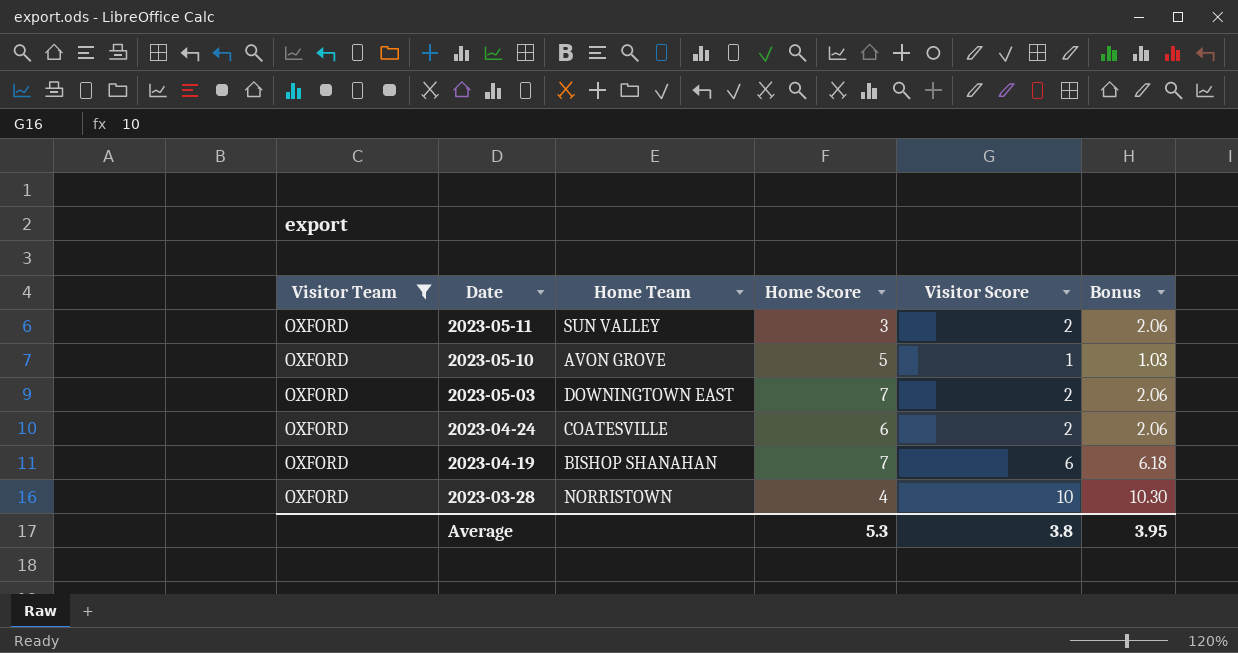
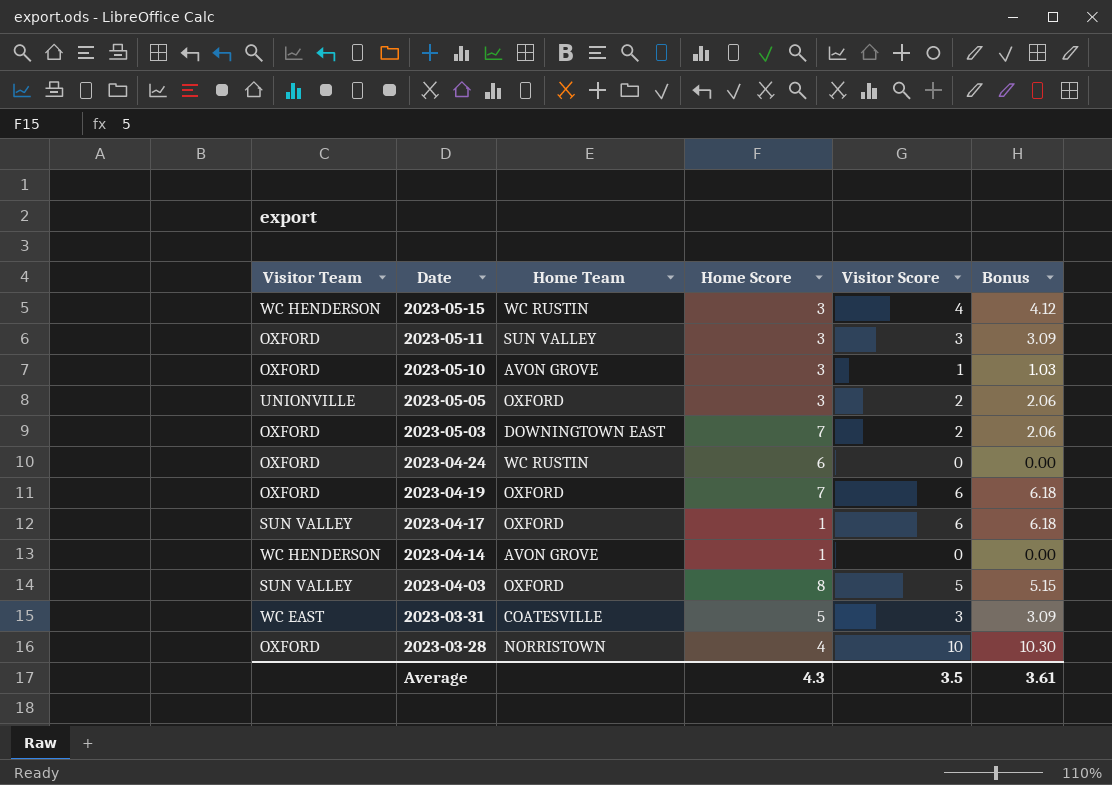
filter: Visitor Team = OXFORD -> none
2023-05-11 | Visitor Score: 2 -> 3
2023-05-11 | Bonus: 2.06 -> 3.09
2023-05-10 | Home Score: 5 -> 3
2023-04-24 | Home Team: COATESVILLE -> WC RUSTIN
2023-04-24 | Visitor Score: 2 -> 0
2023-04-24 | Bonus: 2.06 -> 0.00
2023-04-19 | Home Team: BISHOP SHANAHAN -> OXFORD
Average | Home Score: 5.3 -> 4.3
Average | Visitor Score: 3.8 -> 3.5
Average | Bonus: 3.95 -> 3.61

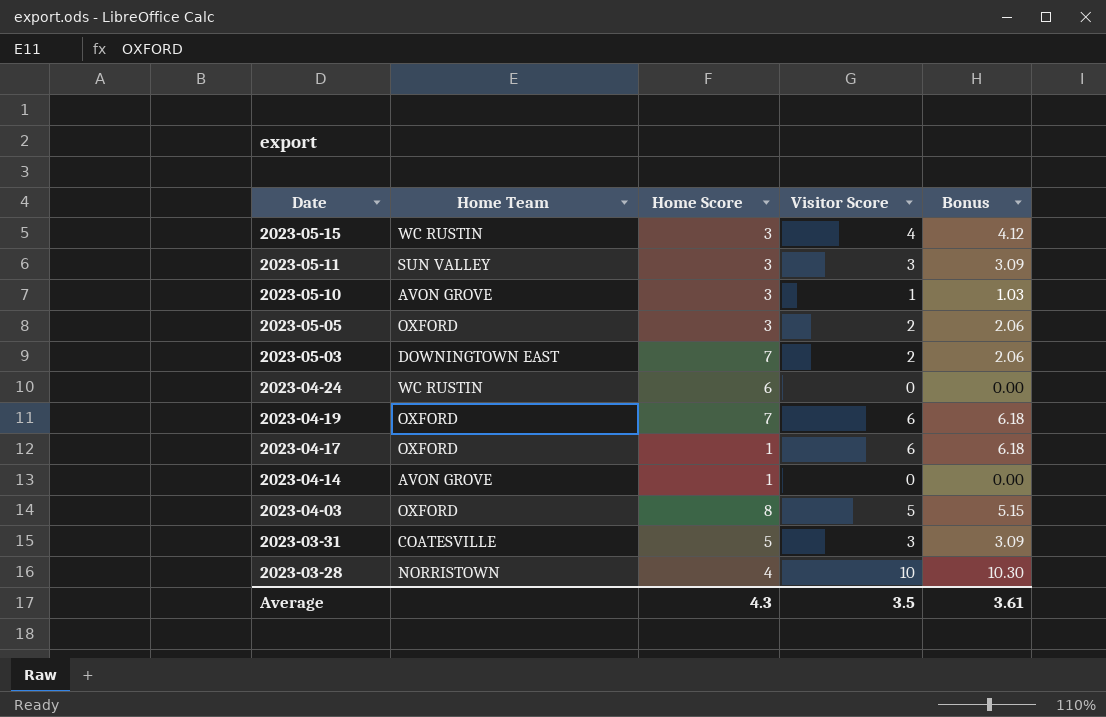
column Visitor Team | position: 1 -> none

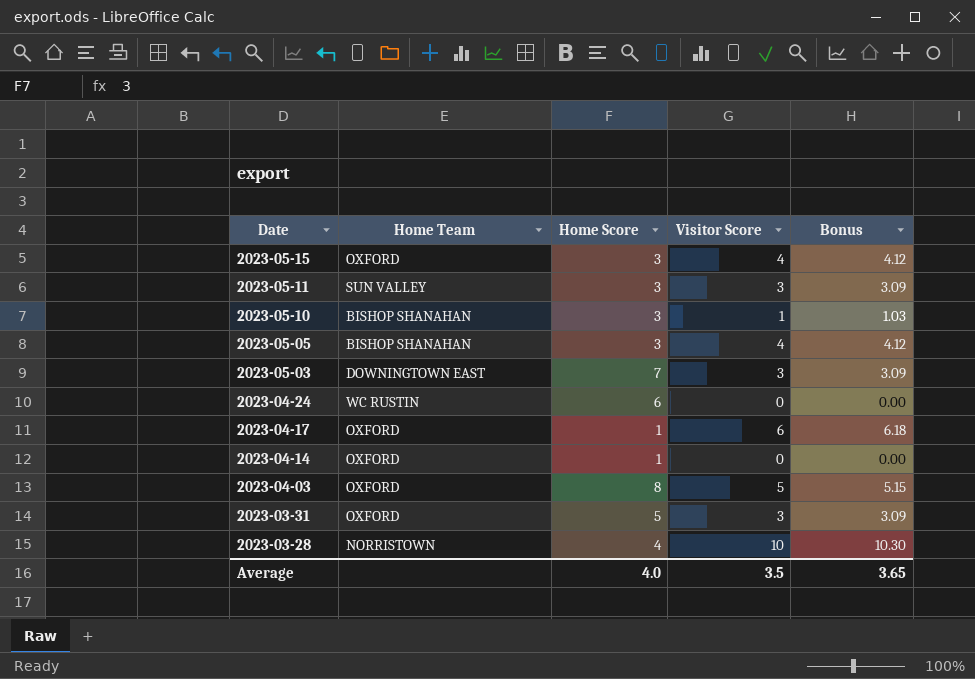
row 2023-04-19: OXFORD | 7 | 6 | 6.18 -> none
2023-05-15 | Home Team: WC RUSTIN -> OXFORD
2023-05-10 | Home Team: AVON GROVE -> BISHOP SHANAHAN
2023-05-05 | Home Team: OXFORD -> BISHOP SHANAHAN
2023-05-05 | Visitor Score: 2 -> 4
2023-05-05 | Bonus: 2.06 -> 4.12
2023-05-03 | Visitor Score: 2 -> 3
2023-05-03 | Bonus: 2.06 -> 3.09
2023-04-14 | Home Team: AVON GROVE -> OXFORD
2023-03-31 | Home Team: COATESVILLE -> OXFORD
Average | Home Score: 4.3 -> 4.0
Average | Bonus: 3.61 -> 3.65

